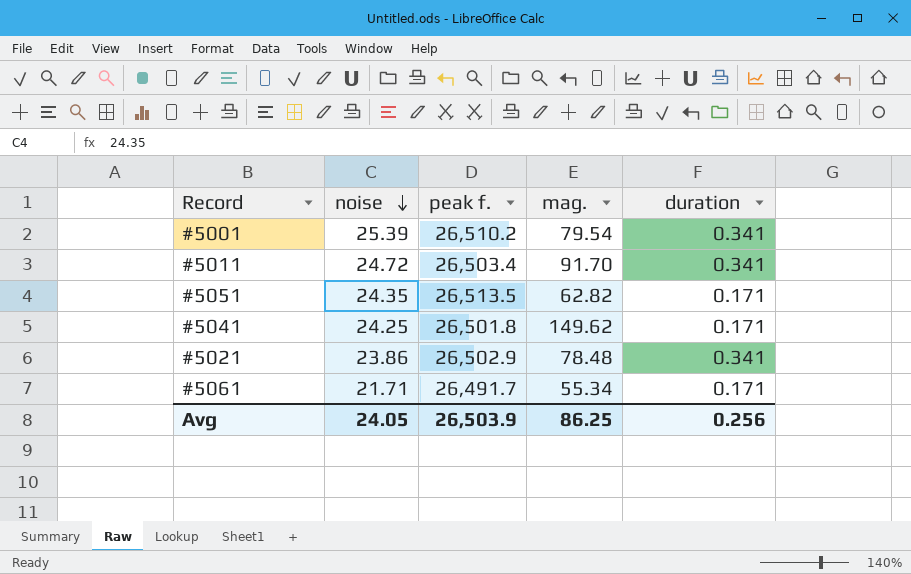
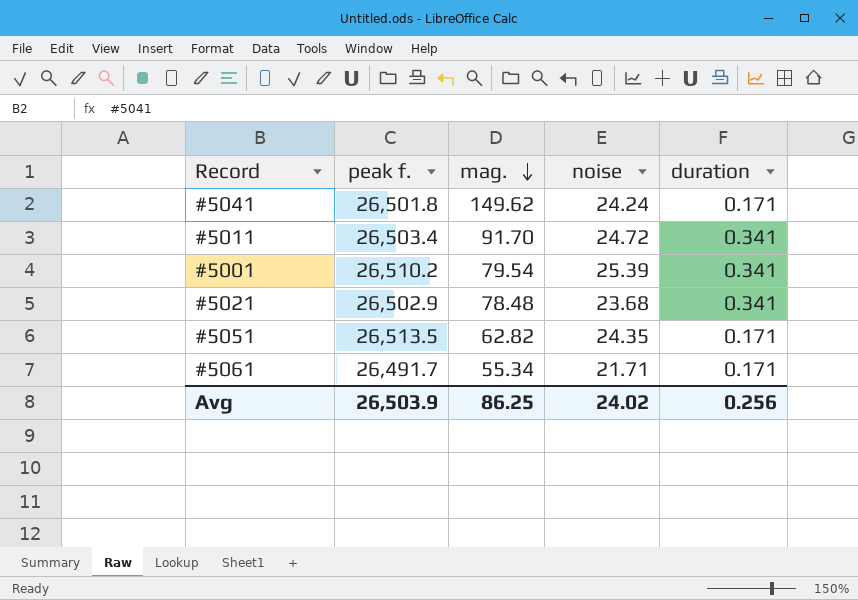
row order: noise descending -> mag. descending
column noise | position: 2 -> 4
#5041 | noise: 24.25 -> 24.24
#5021 | noise: 23.86 -> 23.68
Avg | noise: 24.05 -> 24.02

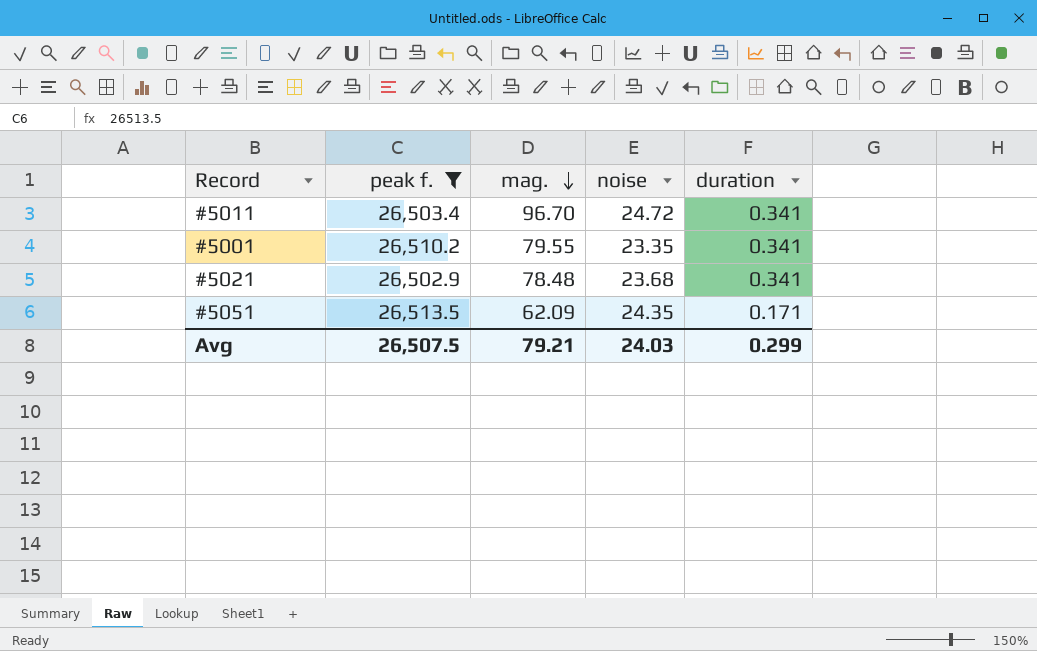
filter: none -> peak f. >= 26,502.9
#5011 | mag.: 91.70 -> 96.70
#5001 | mag.: 79.54 -> 79.55
#5001 | noise: 25.39 -> 23.35
#5051 | mag.: 62.82 -> 62.09
Avg | peak f.: 26,503.9 -> 26,507.5
Avg | mag.: 86.25 -> 79.21
Avg | noise: 24.02 -> 24.03
Avg | duration: 0.256 -> 0.299

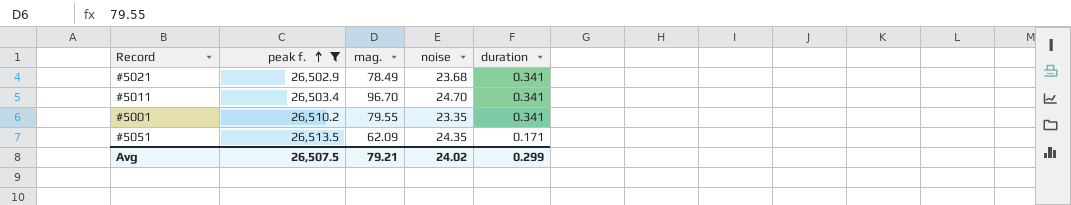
row order: mag. descending -> peak f. ascending
#5021 | mag.: 78.48 -> 78.49
#5011 | noise: 24.72 -> 24.70
Avg | noise: 24.03 -> 24.02

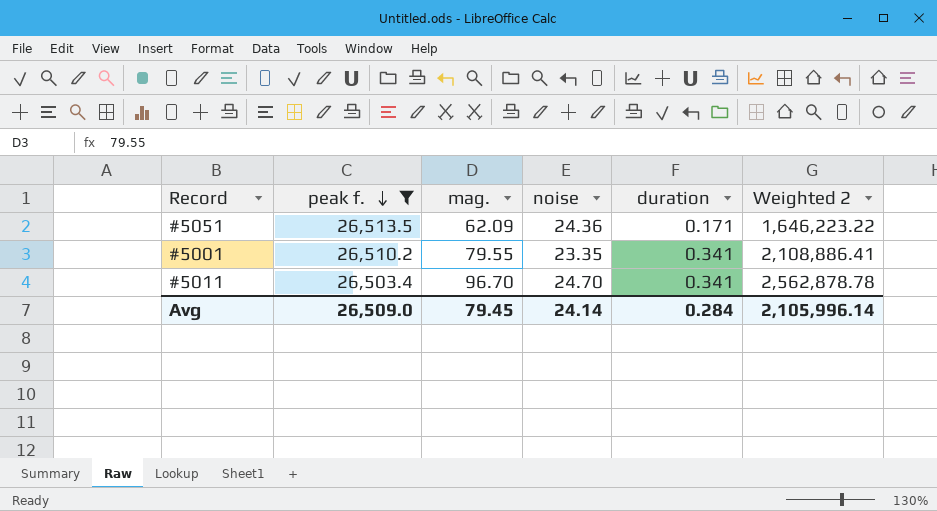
row order: peak f. ascending -> peak f. descending
column Weighted 2 | formula: none -> [peak f.] * [mag.]
row #5021: 26,502.9 | 78.49 | 23.68 | 0.341 -> none
#5051 | noise: 24.35 -> 24.36
Avg | peak f.: 26,507.5 -> 26,509.0
Avg | mag.: 79.21 -> 79.45
Avg | noise: 24.02 -> 24.14
Avg | duration: 0.299 -> 0.284

